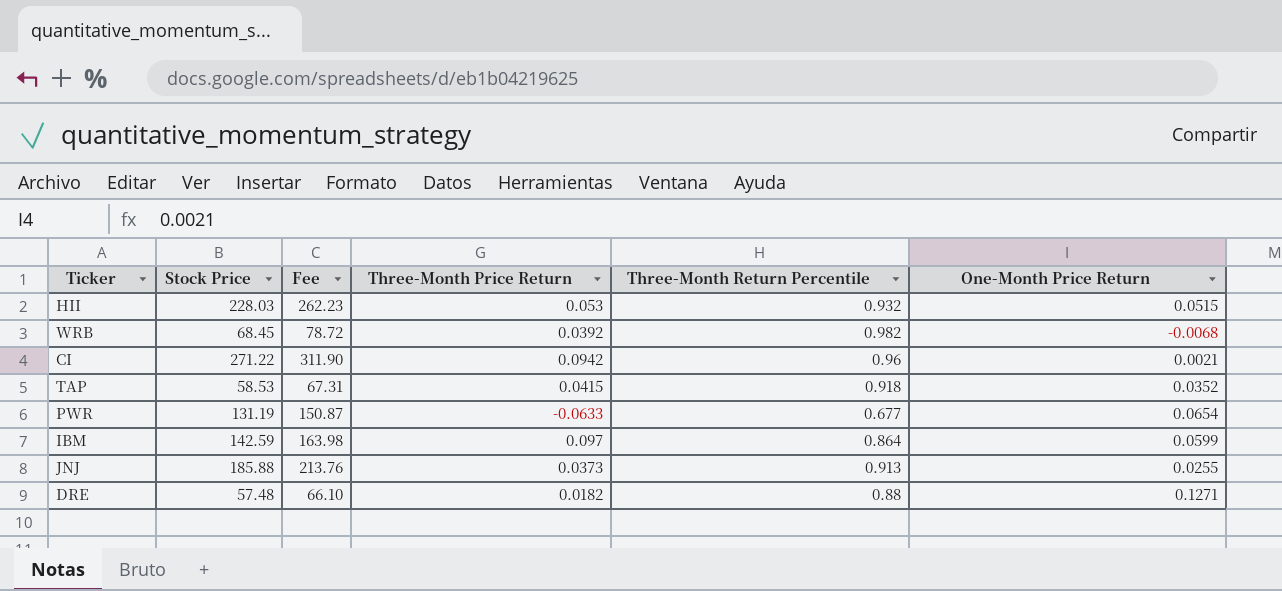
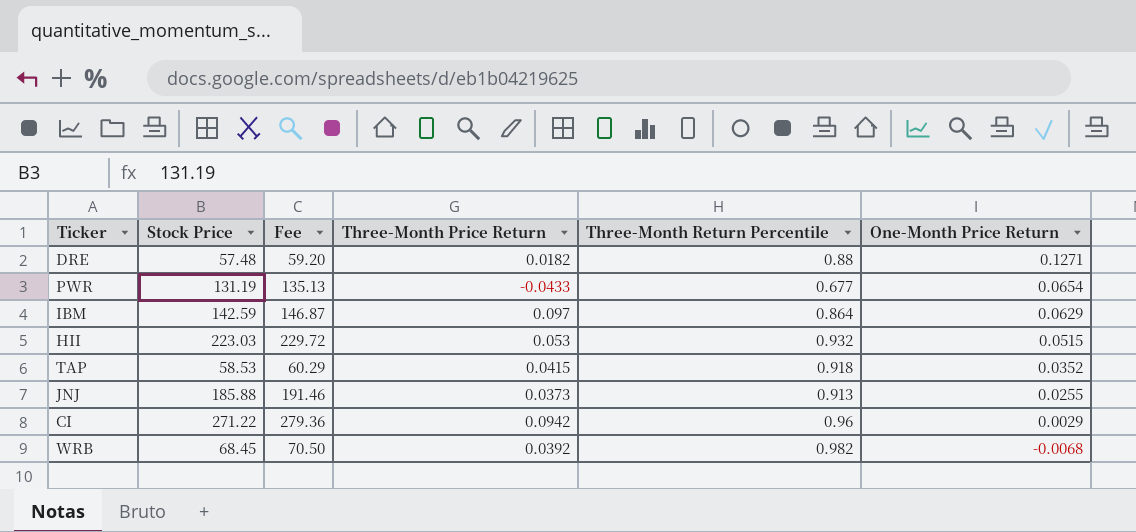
row order: none -> One-Month Price Return descending
column Fee | formula: [Stock Price] * 1.15 -> [Stock Price] * 1.03
PWR | Three-Month Price Return: -0.0633 -> -0.0433
IBM | One-Month Price Return: 0.0599 -> 0.0629
HII | Stock Price: 228.03 -> 223.03
CI | One-Month Price Return: 0.0021 -> 0.0029

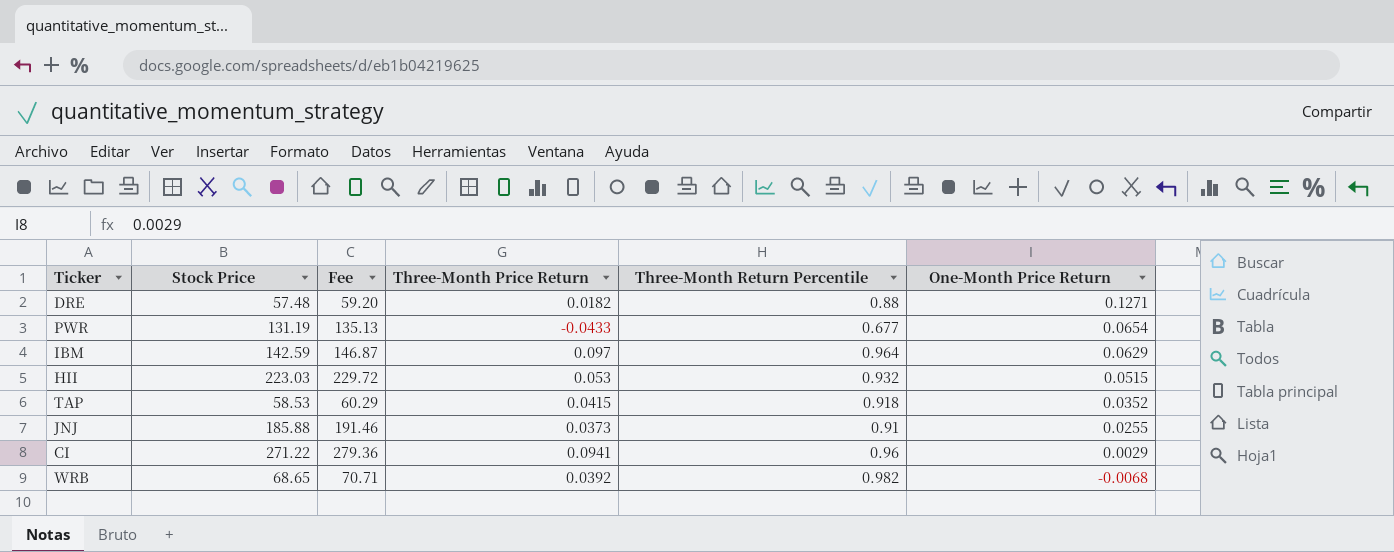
IBM | Three-Month Return Percentile: 0.864 -> 0.964
JNJ | Three-Month Return Percentile: 0.913 -> 0.91
CI | Three-Month Price Return: 0.0942 -> 0.0941
WRB | Stock Price: 68.45 -> 68.65
WRB | Fee: 70.50 -> 70.71

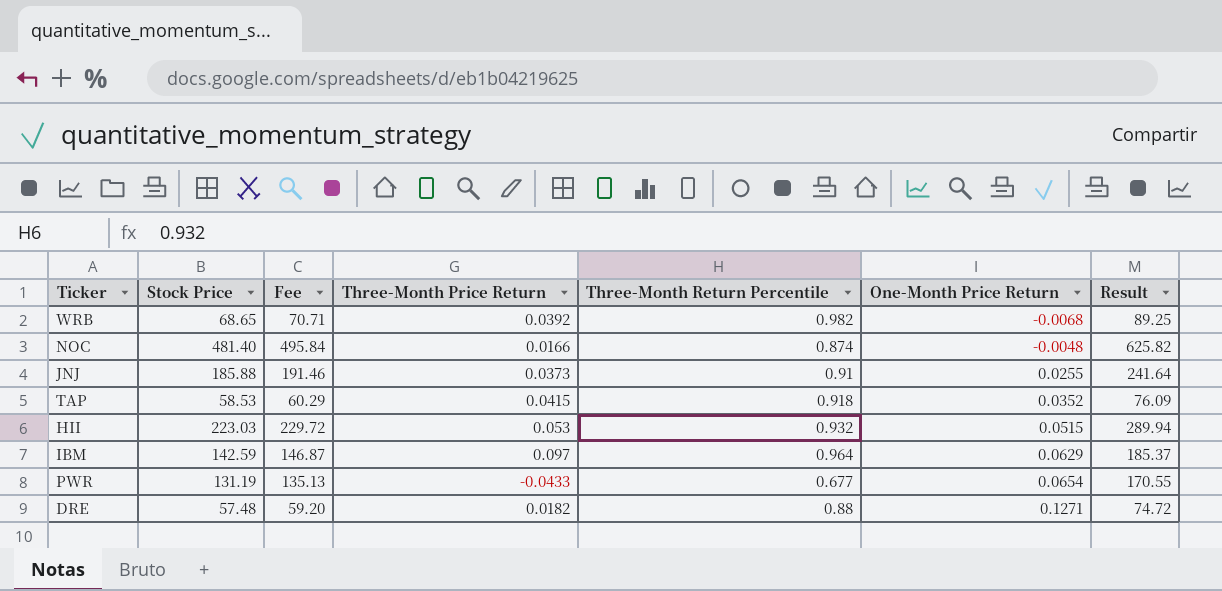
row order: One-Month Price Return descending -> One-Month Price Return ascending
column Result | formula: none -> [Stock Price] * 1.3
row CI: 271.22 | 279.36 | 0.0941 | 0.96 | 0.0029 -> none
row NOC: none -> 481.40 | 495.84 | 0.0166 | 0.874 | -0.0048 | 625.82

